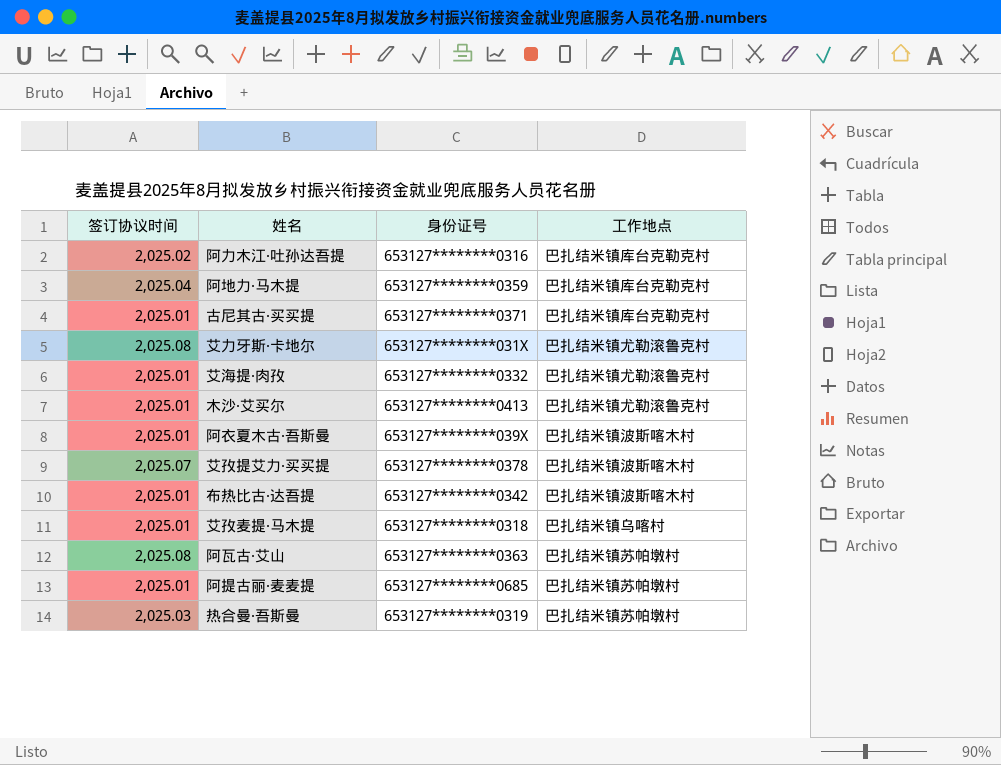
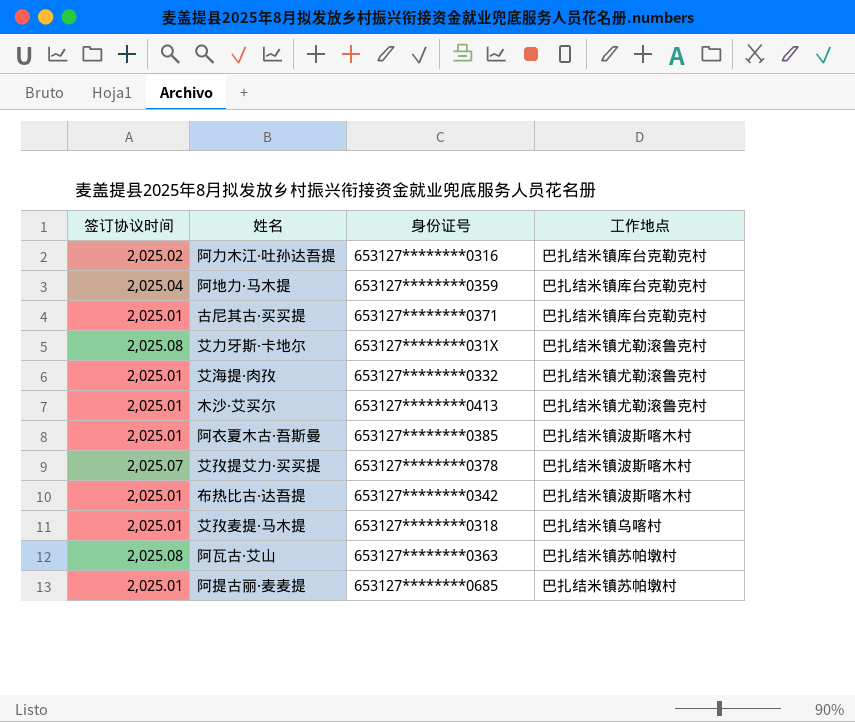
row 热合曼·吾斯曼: 2,025.03 | 653127********0319 | 巴扎结米镇苏帕墩村 -> none
阿衣夏木古·吾斯曼 | 身份证号: 653127********039X -> 653127********0385

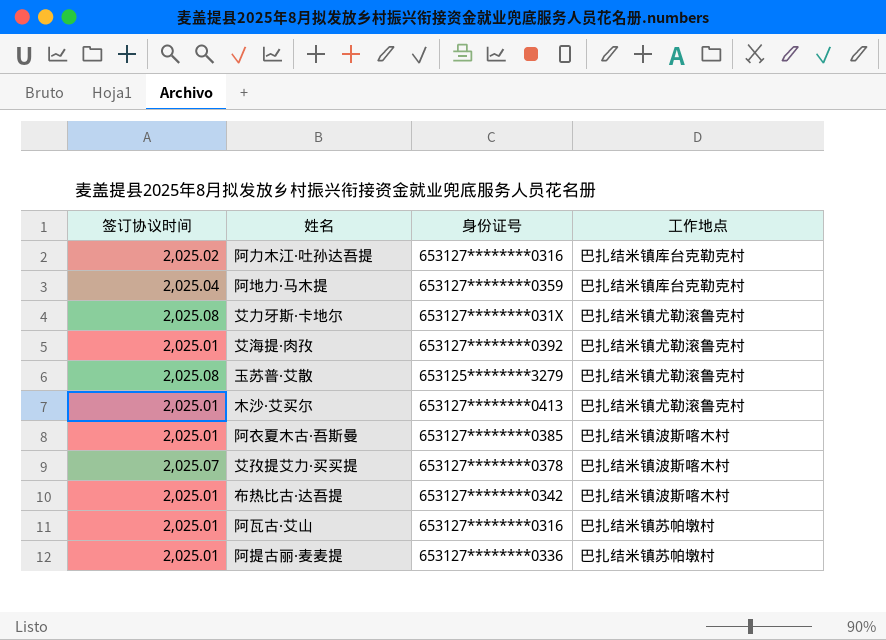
row 古尼其古·买买提: 2,025.01 | 653127********0371 | 巴扎结米镇库台克勒克村 -> none
row 艾孜麦提·马木提: 2,025.01 | 653127********0318 | 巴扎结米镇乌喀村 -> none
艾海提·肉孜 | 身份证号: 653127********0332 -> 653127********0392
row 玉苏普·艾散: none -> 2,025.08 | 653125********3279 | 巴扎结米镇尤勒滚鲁克村
阿瓦古·艾山 | 签订协议时间: 2,025.08 -> 2,025.01
阿瓦古·艾山 | 身份证号: 653127********0363 -> 653127********0316
阿提古丽·麦麦提 | 身份证号: 653127********0685 -> 653127********0336

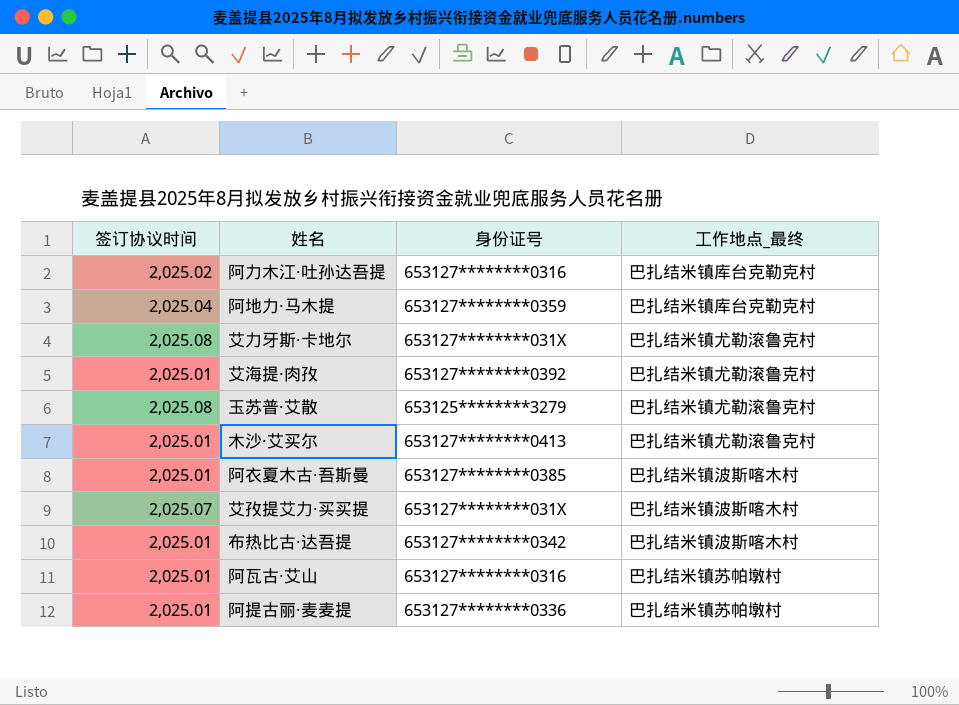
column name: 工作地点 -> 工作地点_最终
艾孜提艾力·买买提 | 身份证号: 653127********0378 -> 653127********031X

